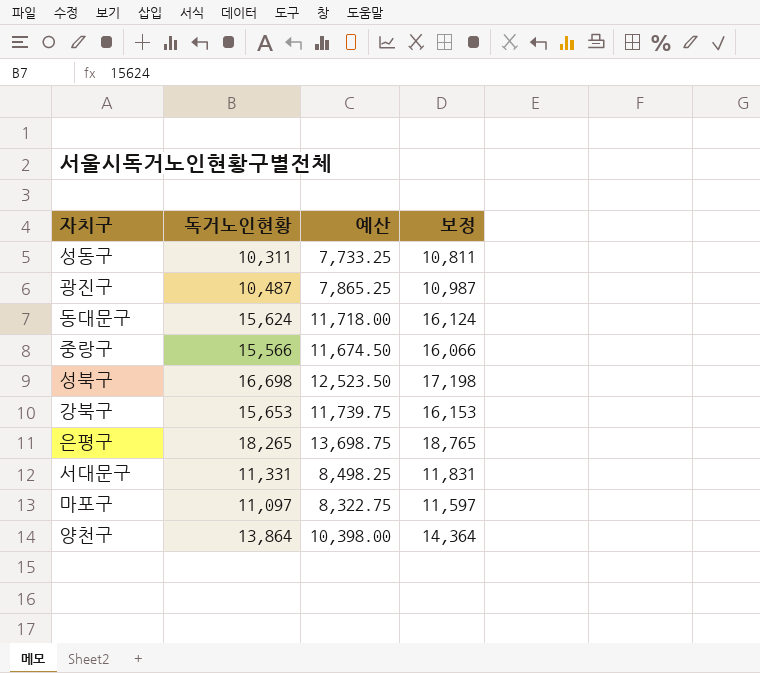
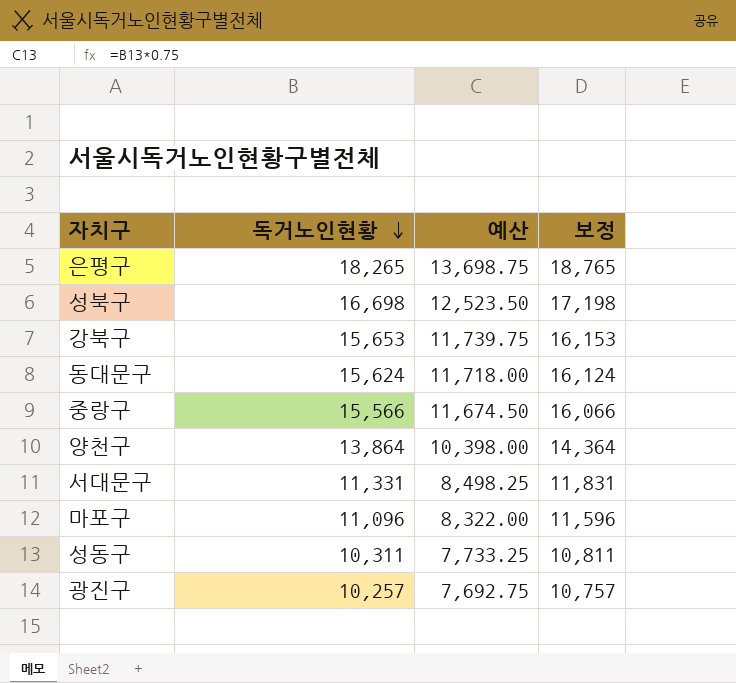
row order: none -> 독거노인현황 descending
마포구 | 독거노인현황: 11,097 -> 11,096
마포구 | 예산: 8,322.75 -> 8,322.00
마포구 | 보정: 11,597 -> 11,596
광진구 | 독거노인현황: 10,487 -> 10,257
광진구 | 예산: 7,865.25 -> 7,692.75
광진구 | 보정: 10,987 -> 10,757

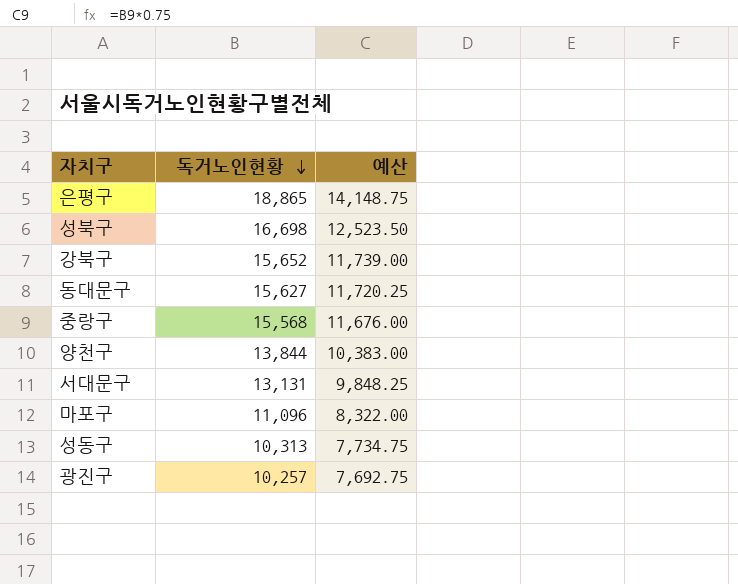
column 보정 | formula: [독거노인현황] + 500 -> none
은평구 | 독거노인현황: 18,265 -> 18,865
은평구 | 예산: 13,698.75 -> 14,148.75
강북구 | 독거노인현황: 15,653 -> 15,652
강북구 | 예산: 11,739.75 -> 11,739.00
동대문구 | 독거노인현황: 15,624 -> 15,627
동대문구 | 예산: 11,718.00 -> 11,720.25
중랑구 | 독거노인현황: 15,566 -> 15,568
중랑구 | 예산: 11,674.50 -> 11,676.00
양천구 | 독거노인현황: 13,864 -> 13,844
양천구 | 예산: 10,398.00 -> 10,383.00
서대문구 | 독거노인현황: 11,331 -> 13,131
서대문구 | 예산: 8,498.25 -> 9,848.25
성동구 | 독거노인현황: 10,311 -> 10,313
성동구 | 예산: 7,733.25 -> 7,734.75

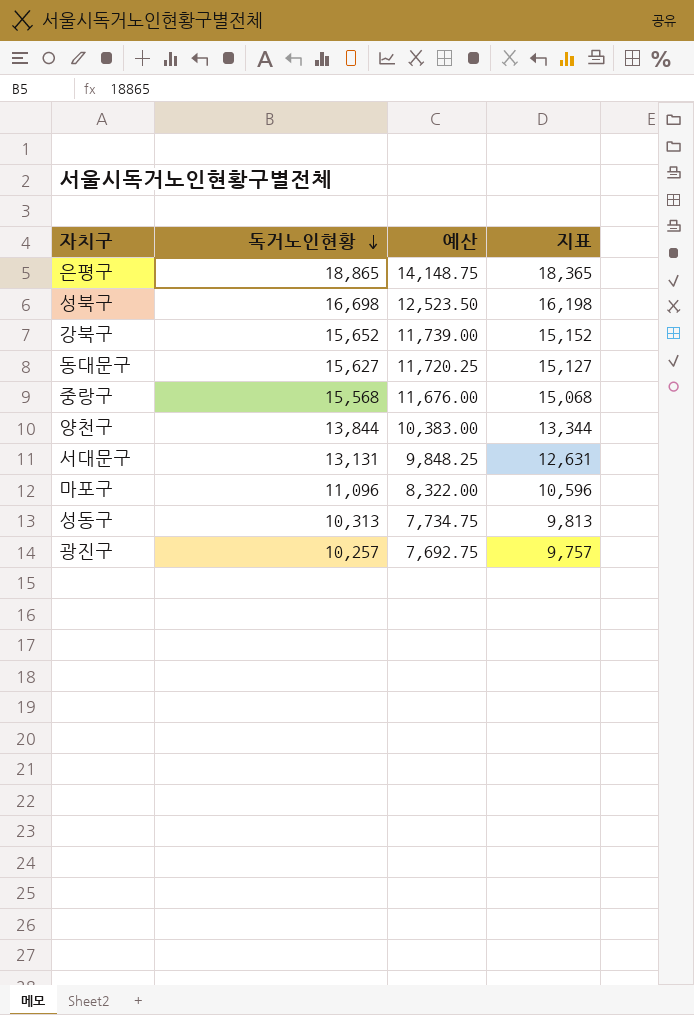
column 지표 | formula: none -> [독거노인현황] - 500

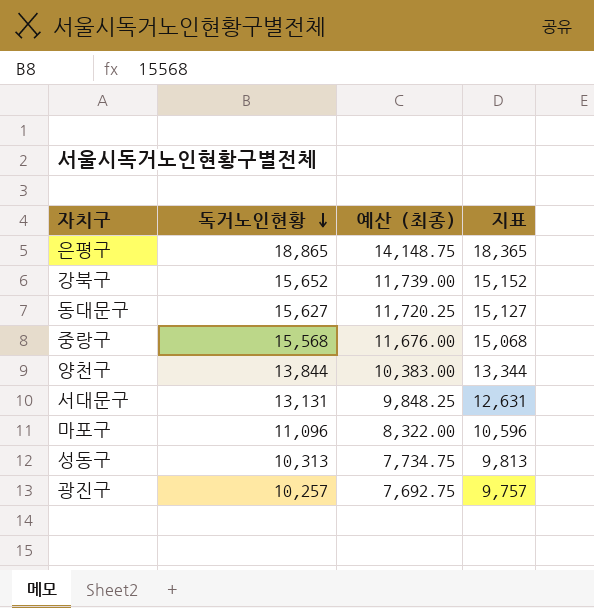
column name: 예산 -> 예산 (최종)
row 성북구: 16,698 | 12,523.50 | 16,198 -> none

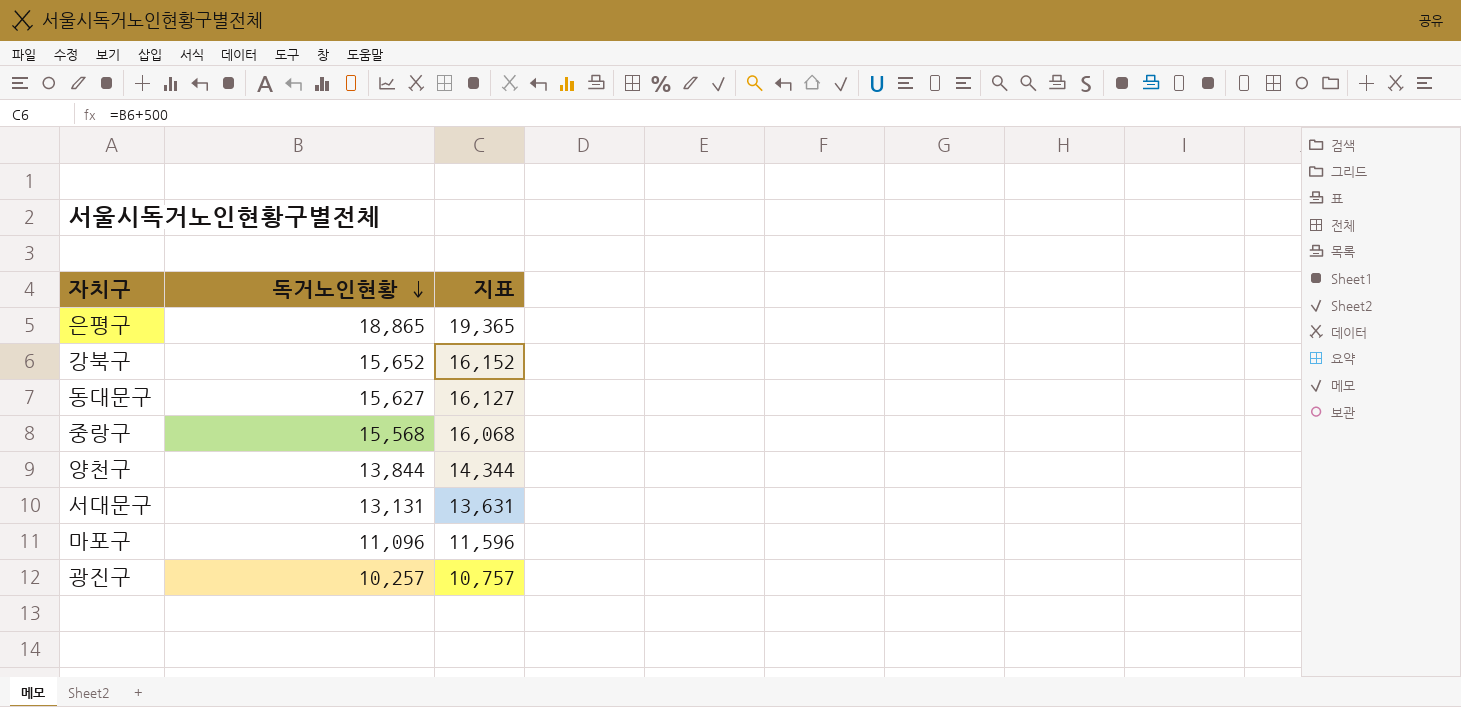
column 예산 (최종) | formula: [독거노인현황] * 0.75 -> none
column 지표 | formula: [독거노인현황] - 500 -> [독거노인현황] + 500
row 성동구: 10,313 | 7,734.75 | 9,813 -> none

